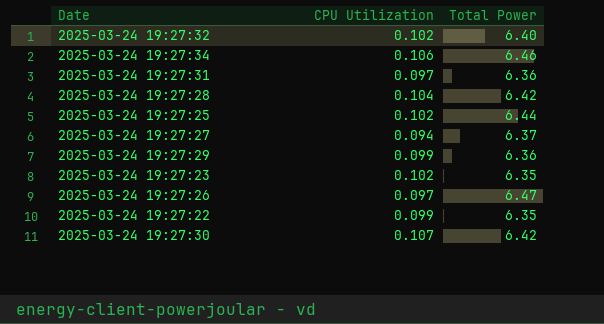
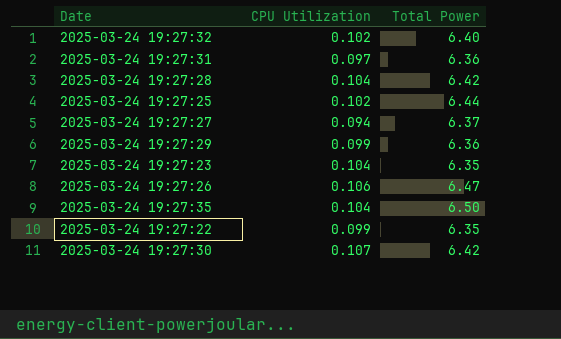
row 2025-03-24 19:27:34: 0.106 | 6.46 -> none
2025-03-24 19:27:23 | CPU Utilization: 0.102 -> 0.104
2025-03-24 19:27:26 | CPU Utilization: 0.097 -> 0.106
row 2025-03-24 19:27:35: none -> 0.104 | 6.50

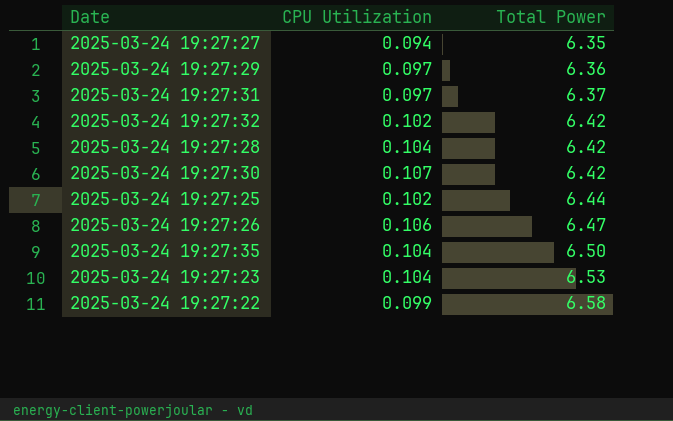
row order: none -> Total Power ascending
2025-03-24 19:27:27 | Total Power: 6.37 -> 6.35
2025-03-24 19:27:29 | CPU Utilization: 0.099 -> 0.097
2025-03-24 19:27:31 | Total Power: 6.36 -> 6.37
2025-03-24 19:27:32 | Total Power: 6.40 -> 6.42
2025-03-24 19:27:23 | Total Power: 6.35 -> 6.53
2025-03-24 19:27:22 | Total Power: 6.35 -> 6.58

